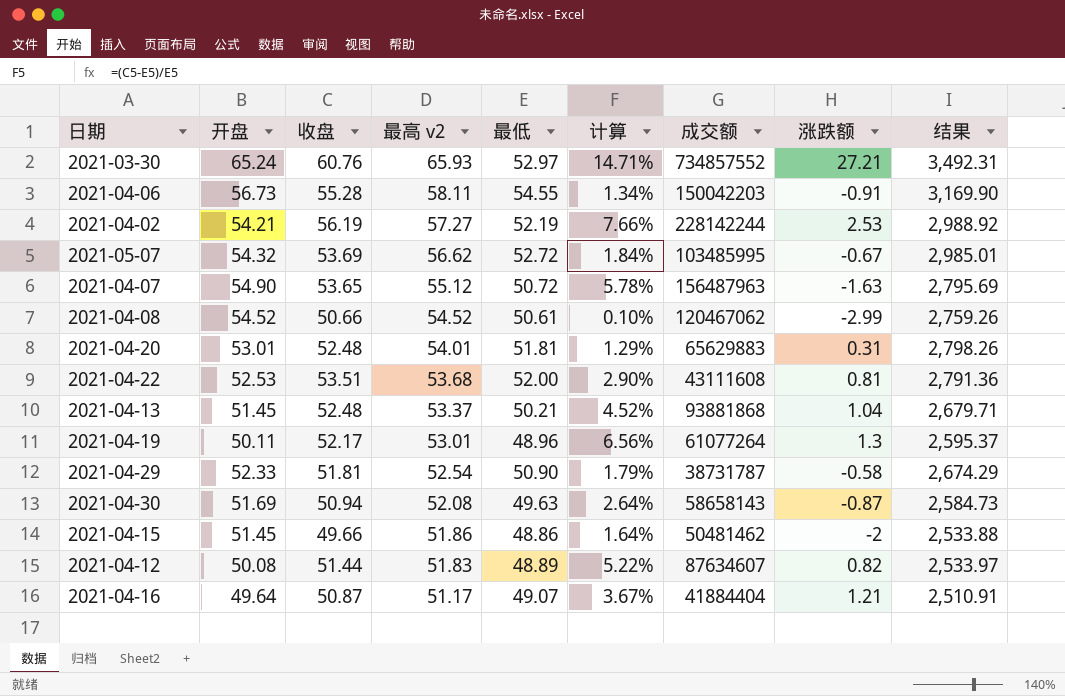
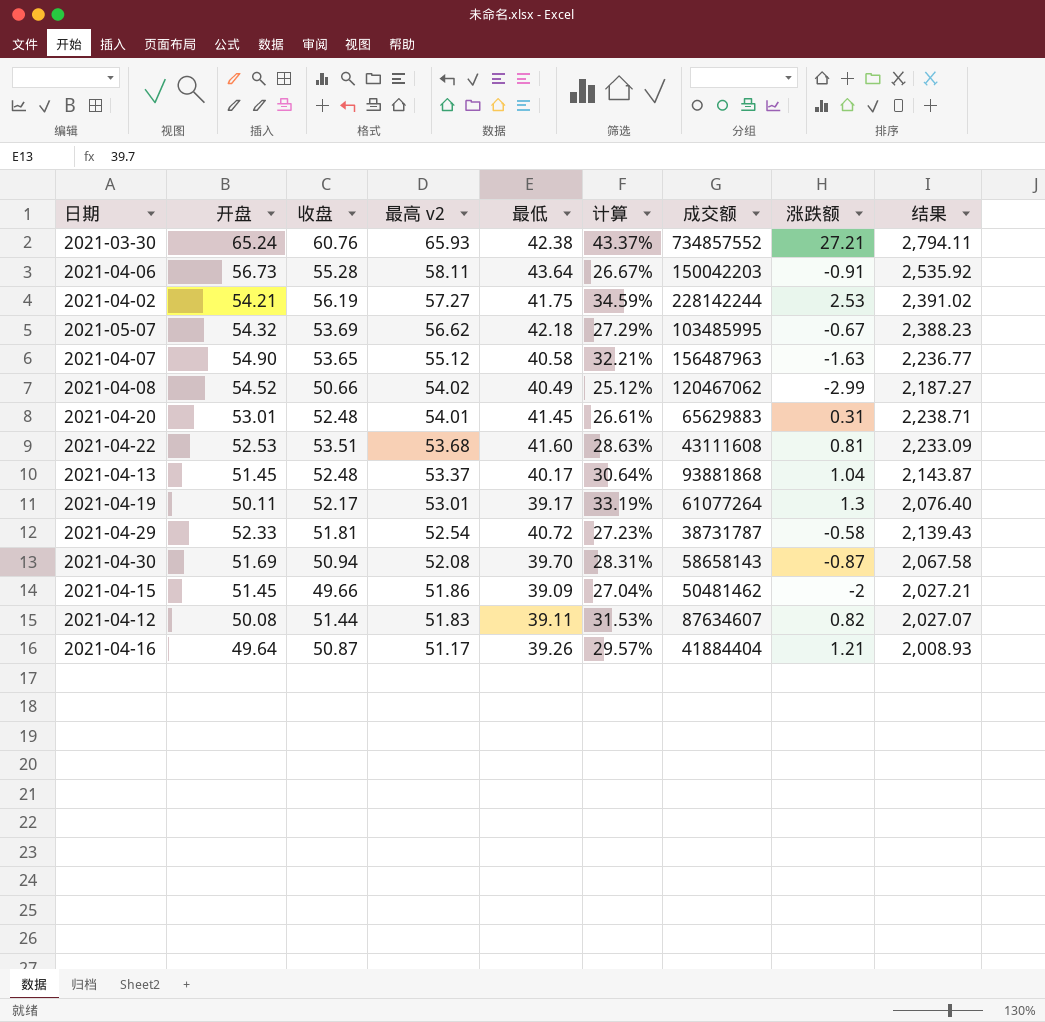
2021-03-30 | 最低: 52.97 -> 42.38
2021-03-30 | 计算: 14.71% -> 43.37%
2021-03-30 | 结果: 3,492.31 -> 2,794.11
2021-04-06 | 最低: 54.55 -> 43.64
2021-04-06 | 计算: 1.34% -> 26.67%
2021-04-06 | 结果: 3,169.90 -> 2,535.92
2021-04-02 | 最低: 52.19 -> 41.75
2021-04-02 | 计算: 7.66% -> 34.59%
2021-04-02 | 结果: 2,988.92 -> 2,391.02
2021-05-07 | 最低: 52.72 -> 42.18
2021-05-07 | 计算: 1.84% -> 27.29%
2021-05-07 | 结果: 2,985.01 -> 2,388.23
2021-04-07 | 最低: 50.72 -> 40.58
2021-04-07 | 计算: 5.78% -> 32.21%
2021-04-07 | 结果: 2,795.69 -> 2,236.77
2021-04-08 | 最高 v2: 54.52 -> 54.02
2021-04-08 | 最低: 50.61 -> 40.49
2021-04-08 | 计算: 0.10% -> 25.12%
2021-04-08 | 结果: 2,759.26 -> 2,187.27
2021-04-20 | 最低: 51.81 -> 41.45
2021-04-20 | 计算: 1.29% -> 26.61%
2021-04-20 | 结果: 2,798.26 -> 2,238.71
2021-04-22 | 最低: 52.00 -> 41.60
2021-04-22 | 计算: 2.90% -> 28.63%
2021-04-22 | 结果: 2,791.36 -> 2,233.09
2021-04-13 | 最低: 50.21 -> 40.17
2021-04-13 | 计算: 4.52% -> 30.64%
2021-04-13 | 结果: 2,679.71 -> 2,143.87
2021-04-19 | 最低: 48.96 -> 39.17
2021-04-19 | 计算: 6.56% -> 33.19%
2021-04-19 | 结果: 2,595.37 -> 2,076.40
2021-04-29 | 最低: 50.90 -> 40.72
2021-04-29 | 计算: 1.79% -> 27.23%
2021-04-29 | 结果: 2,674.29 -> 2,139.43
2021-04-30 | 最低: 49.63 -> 39.70
2021-04-30 | 计算: 2.64% -> 28.31%
2021-04-30 | 结果: 2,584.73 -> 2,067.58
2021-04-15 | 最低: 48.86 -> 39.09
2021-04-15 | 计算: 1.64% -> 27.04%
2021-04-15 | 结果: 2,533.88 -> 2,027.21
2021-04-12 | 最低: 48.89 -> 39.11
2021-04-12 | 计算: 5.22% -> 31.53%
2021-04-12 | 结果: 2,533.97 -> 2,027.07
2021-04-16 | 最低: 49.07 -> 39.26
2021-04-16 | 计算: 3.67% -> 29.57%
2021-04-16 | 结果: 2,510.91 -> 2,008.93

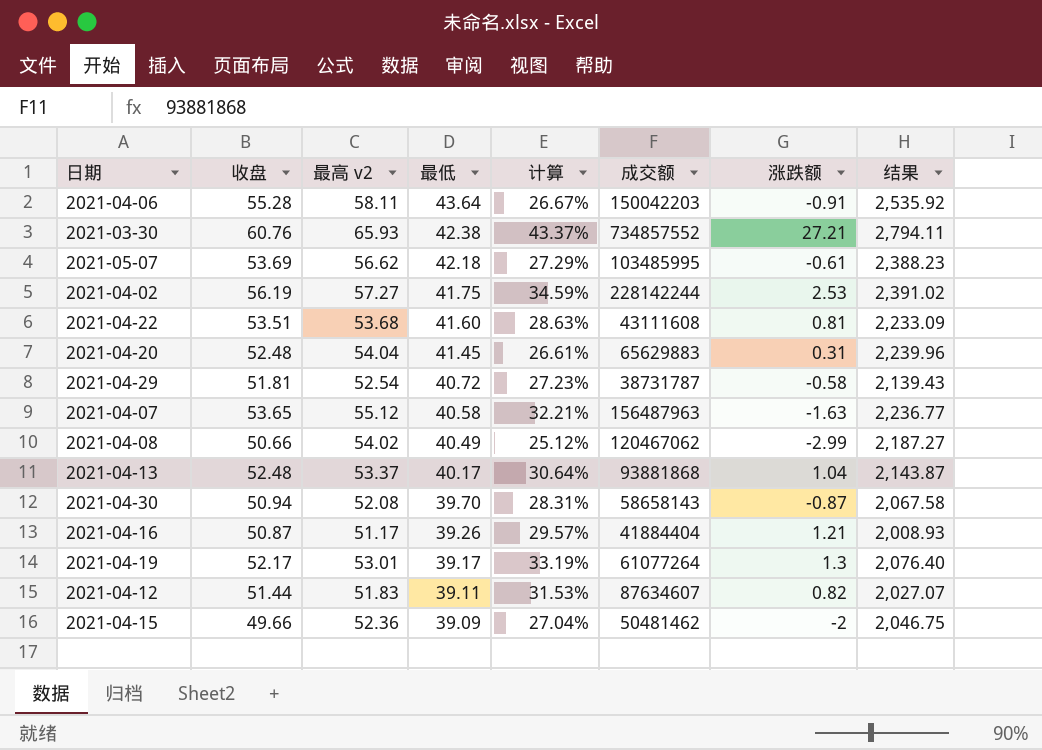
row order: 最高 v2 descending -> 最低 descending
column 开盘 | position: 2 -> none
2021-05-07 | 涨跌额: -0.67 -> -0.61
2021-04-20 | 最高 v2: 54.01 -> 54.04
2021-04-20 | 结果: 2,238.71 -> 2,239.96
2021-04-15 | 最高 v2: 51.86 -> 52.36
2021-04-15 | 结果: 2,027.21 -> 2,046.75

